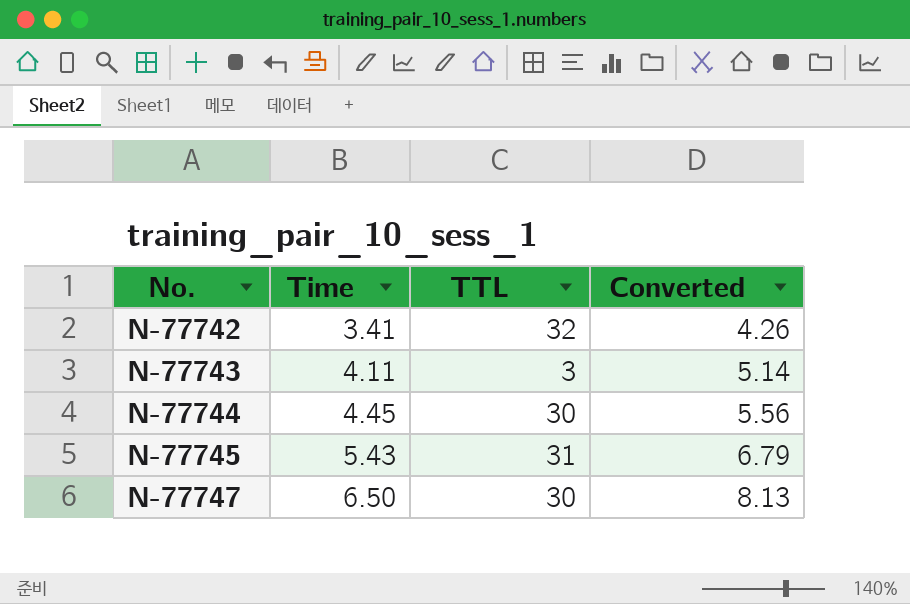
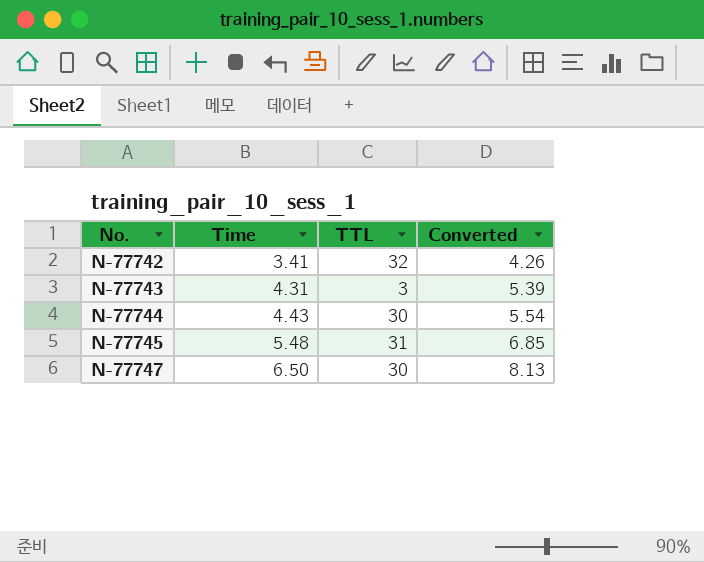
N-77743 | Time: 4.11 -> 4.31
N-77743 | Converted: 5.14 -> 5.39
N-77744 | Time: 4.45 -> 4.43
N-77744 | Converted: 5.56 -> 5.54
N-77745 | Time: 5.43 -> 5.48
N-77745 | Converted: 6.79 -> 6.85

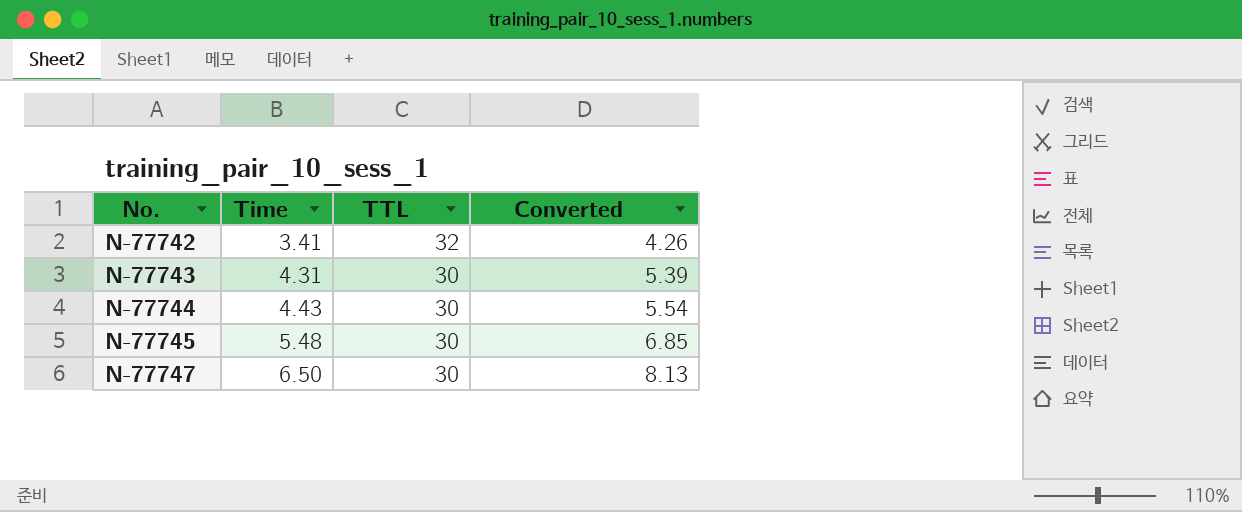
N-77743 | TTL: 3 -> 30
N-77745 | TTL: 31 -> 30

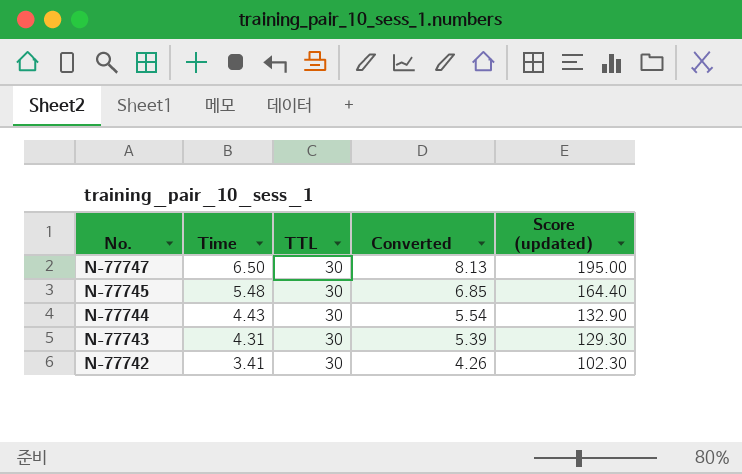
row order: No. ascending -> No. descending
column Score (updated) | formula: none -> [Time] * [TTL]
N-77742 | TTL: 32 -> 30

